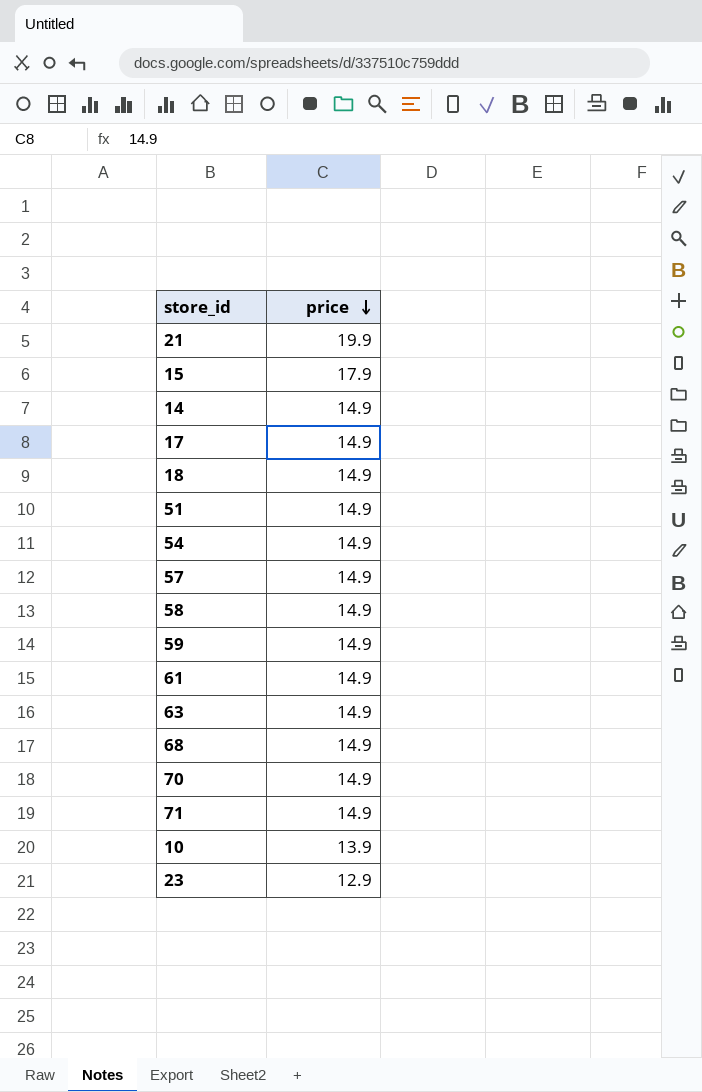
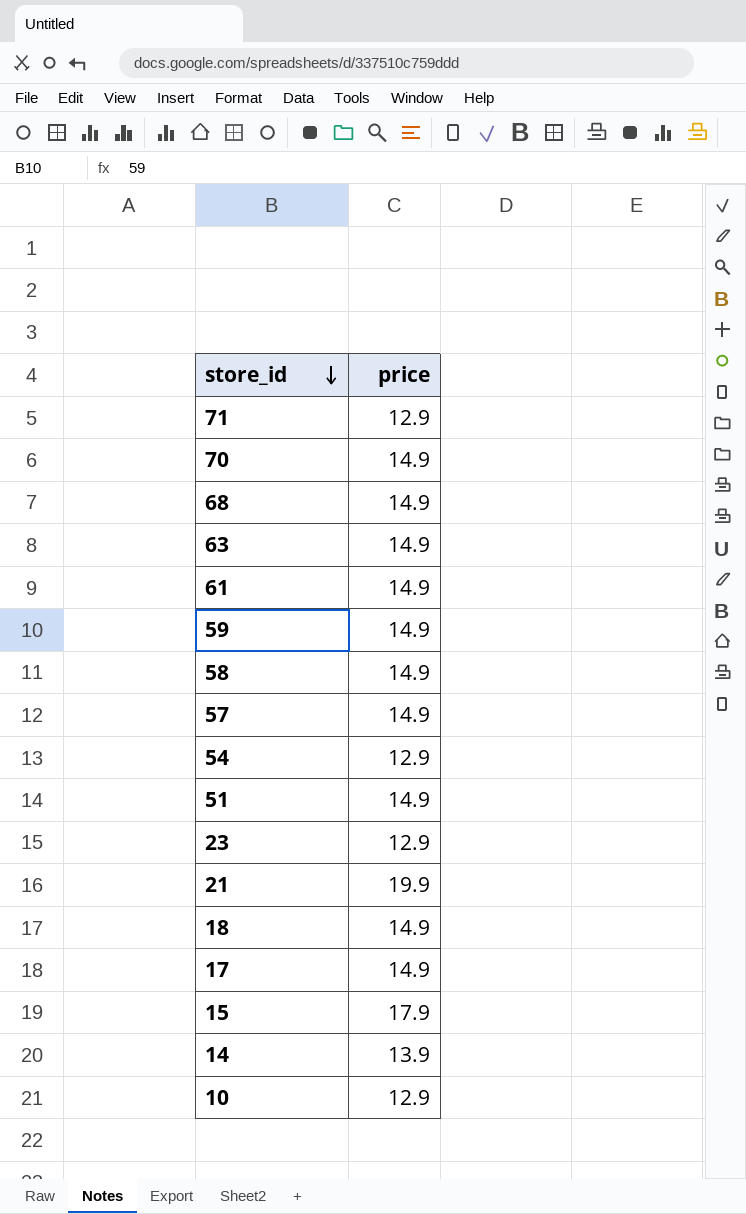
row order: price descending -> store_id descending
71 | price: 14.9 -> 12.9
54 | price: 14.9 -> 12.9
14 | price: 14.9 -> 13.9
10 | price: 13.9 -> 12.9

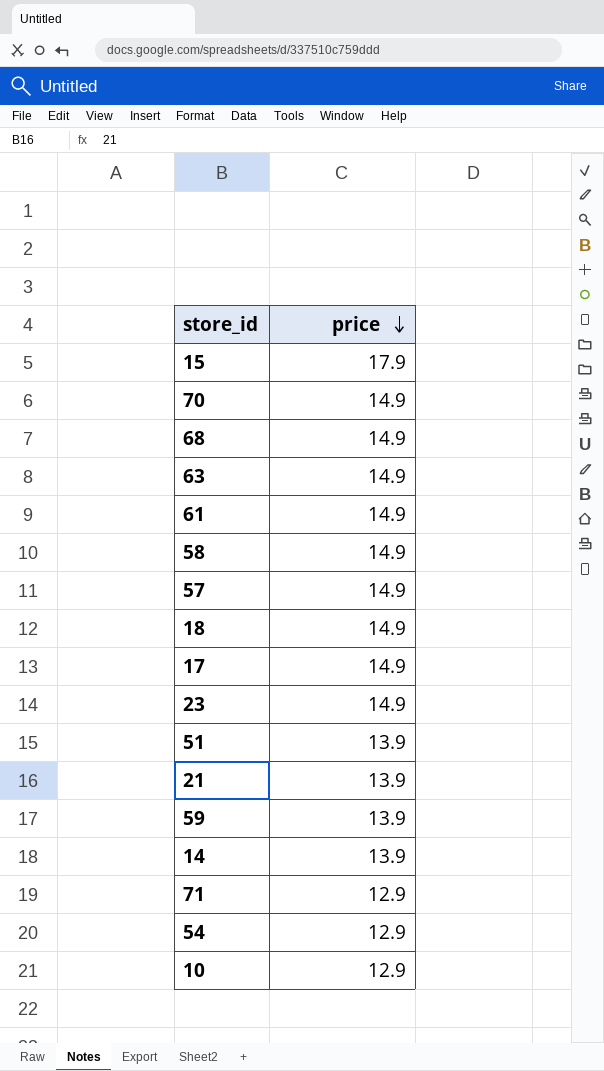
row order: store_id descending -> price descending
23 | price: 12.9 -> 14.9
51 | price: 14.9 -> 13.9
21 | price: 19.9 -> 13.9
59 | price: 14.9 -> 13.9

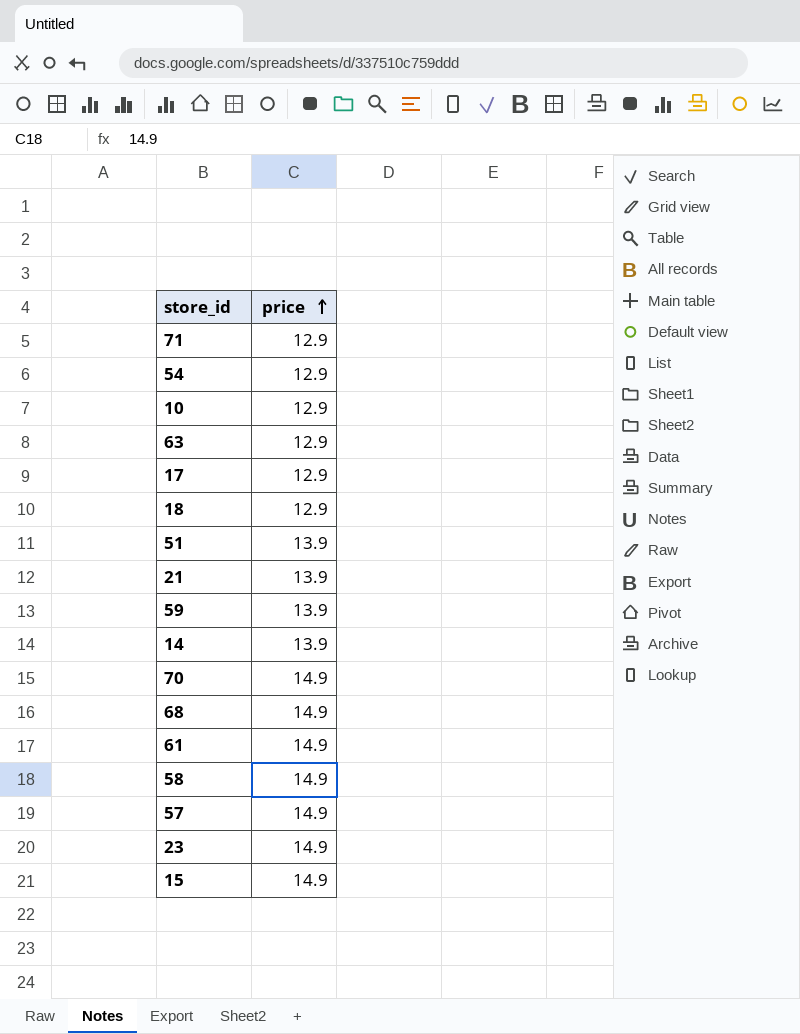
row order: price descending -> price ascending
63 | price: 14.9 -> 12.9
17 | price: 14.9 -> 12.9
18 | price: 14.9 -> 12.9
15 | price: 17.9 -> 14.9

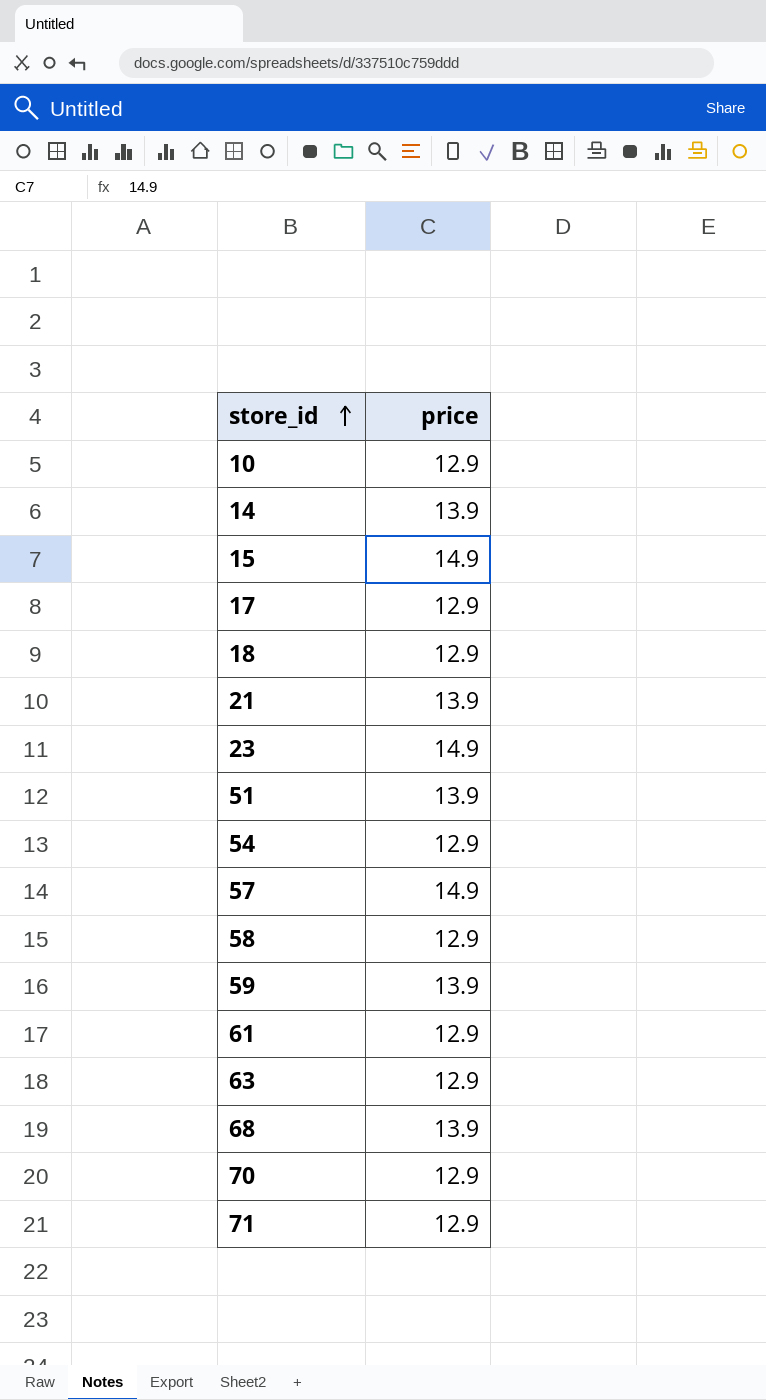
row order: price ascending -> store_id ascending
58 | price: 14.9 -> 12.9
61 | price: 14.9 -> 12.9
68 | price: 14.9 -> 13.9
70 | price: 14.9 -> 12.9

